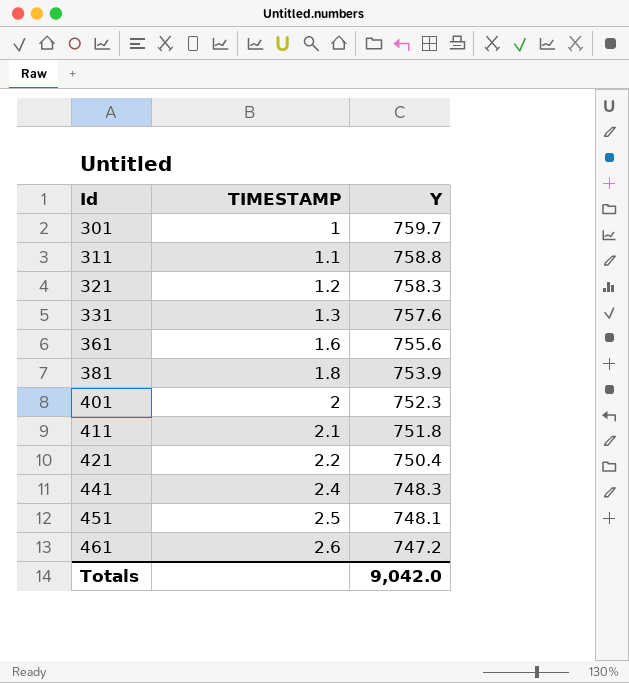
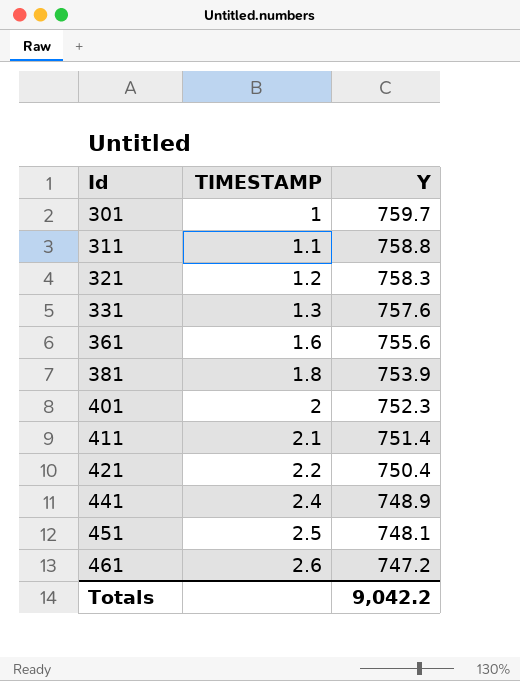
411 | Y: 751.8 -> 751.4
441 | Y: 748.3 -> 748.9
Totals | Y: 9,042.0 -> 9,042.2

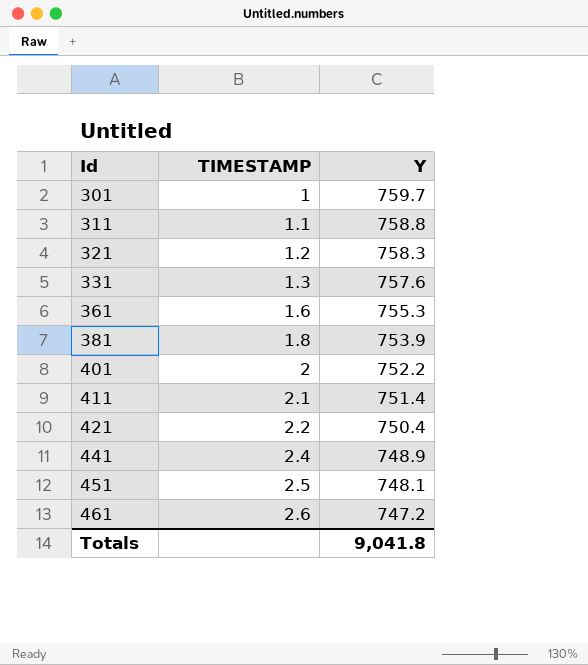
361 | Y: 755.6 -> 755.3
401 | Y: 752.3 -> 752.2
Totals | Y: 9,042.2 -> 9,041.8

